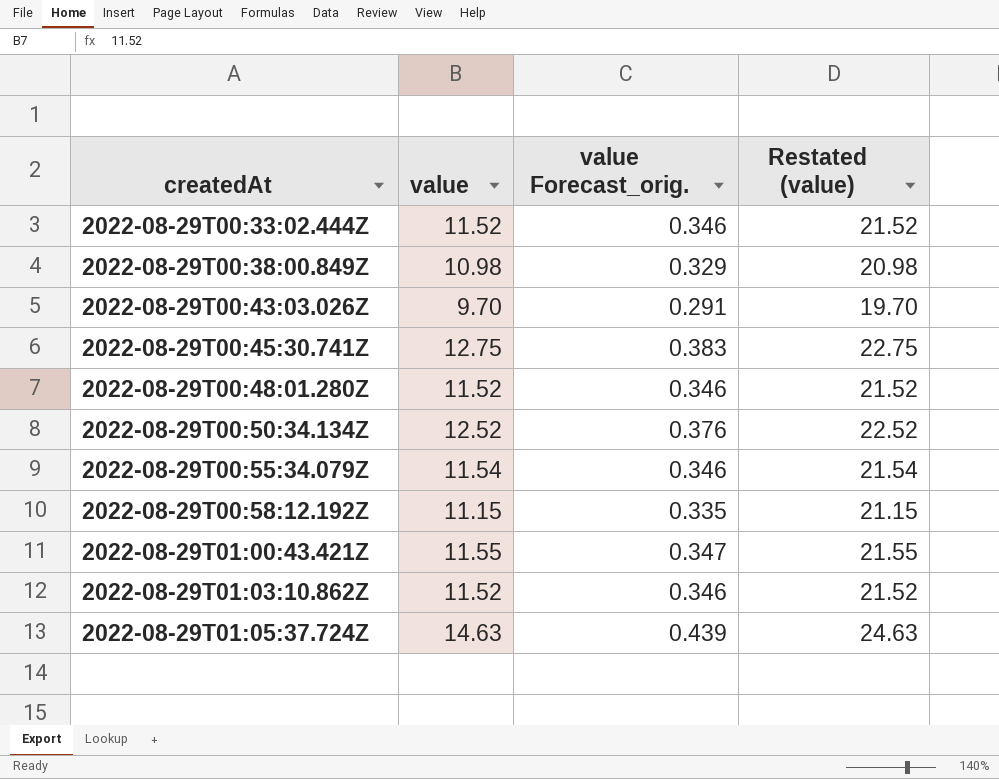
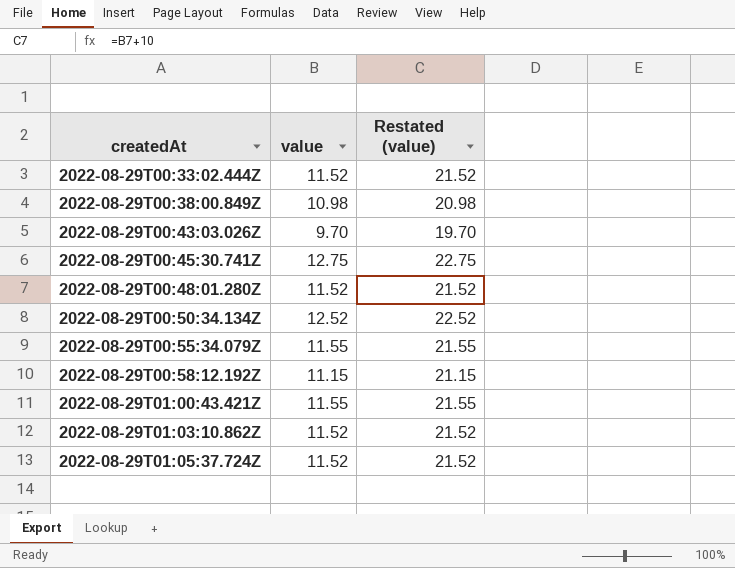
column value Forecast_orig. | formula: [value] * 0.03 -> none
2022-08-29T00:55:34.079Z | value: 11.54 -> 11.55
2022-08-29T00:55:34.079Z | Restated (value): 21.54 -> 21.55
2022-08-29T01:05:37.724Z | value: 14.63 -> 11.52
2022-08-29T01:05:37.724Z | Restated (value): 24.63 -> 21.52

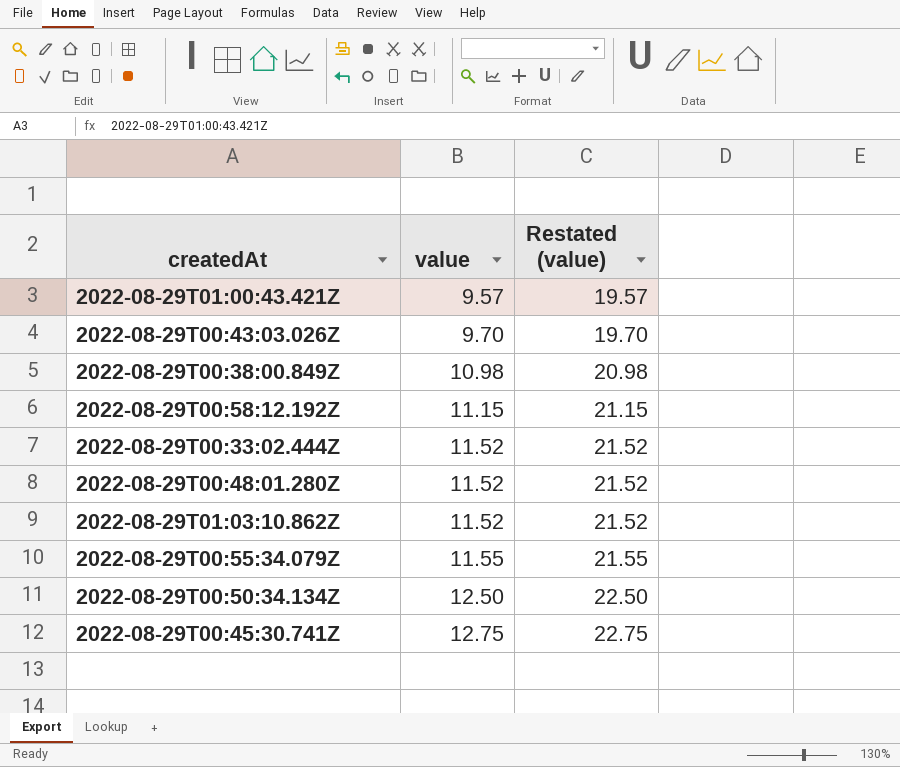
row order: createdAt ascending -> value ascending
row 2022-08-29T01:05:37.724Z: 11.52 | 21.52 -> none
2022-08-29T01:00:43.421Z | value: 11.55 -> 9.57
2022-08-29T01:00:43.421Z | Restated (value): 21.55 -> 19.57
2022-08-29T00:50:34.134Z | value: 12.52 -> 12.50
2022-08-29T00:50:34.134Z | Restated (value): 22.52 -> 22.50

